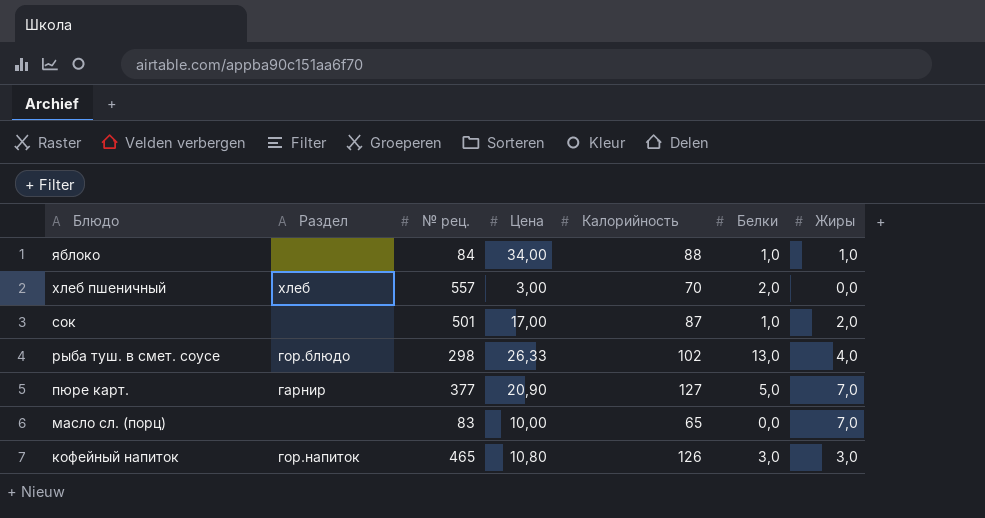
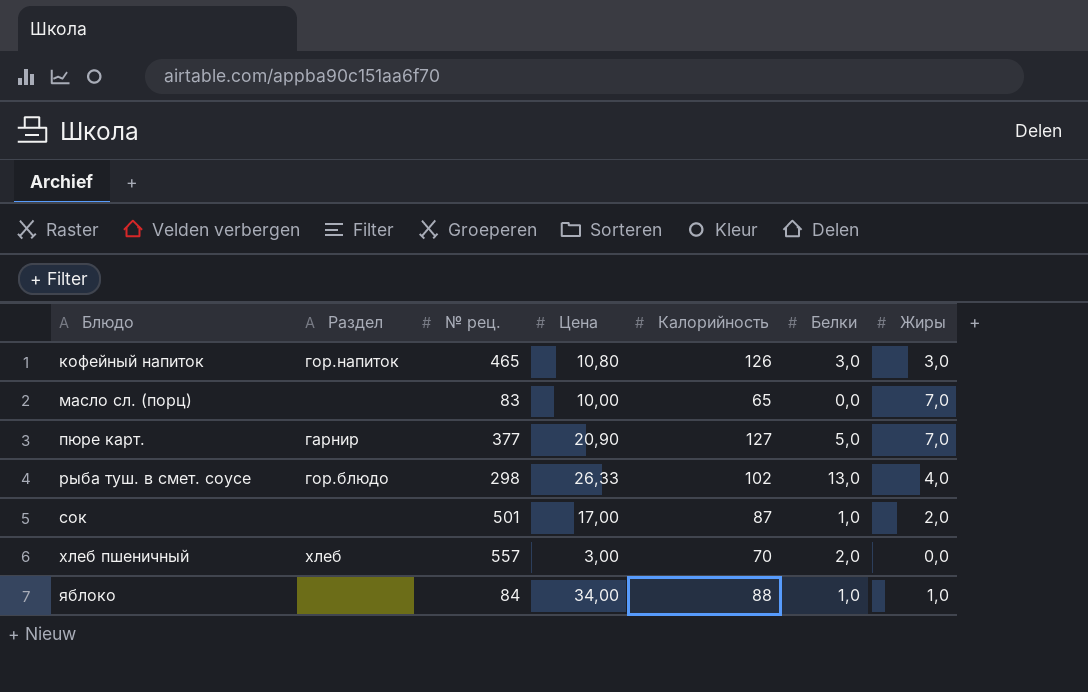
row order: Блюдо descending -> Блюдо ascending

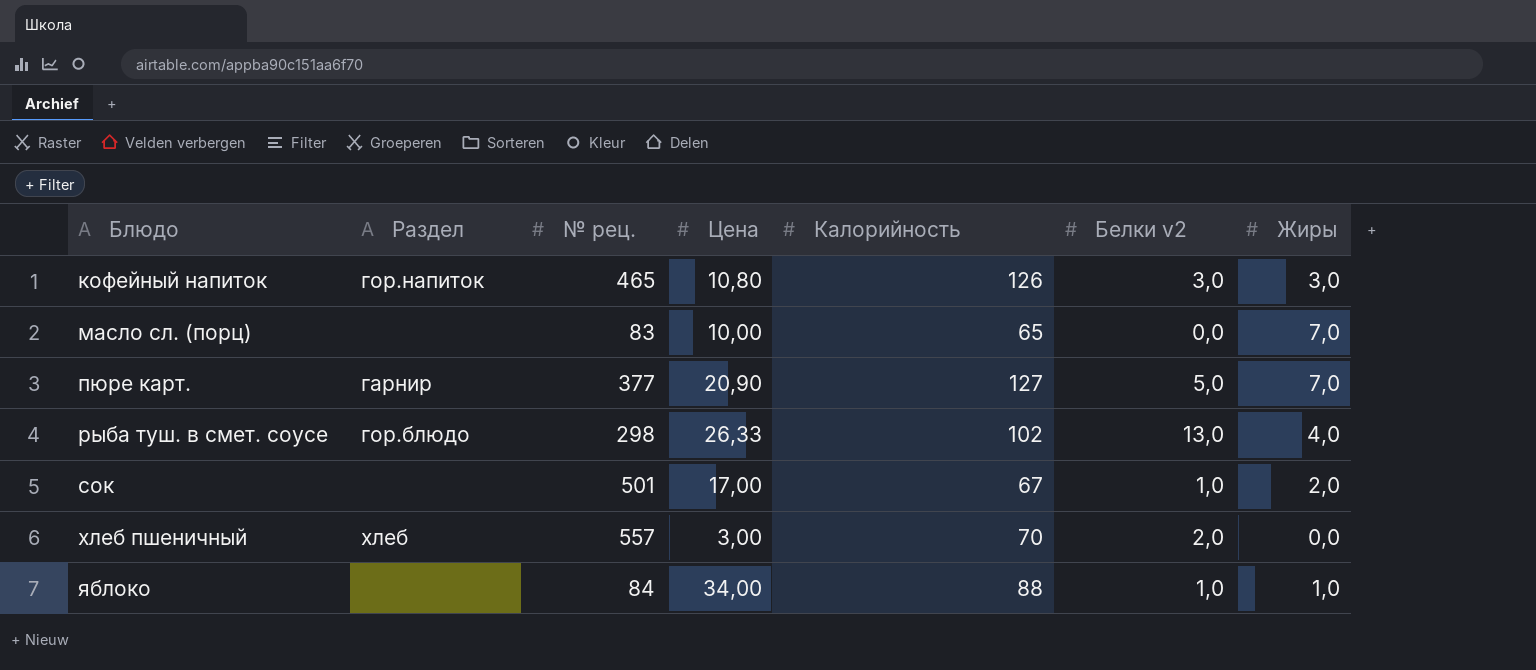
column name: Белки -> Белки v2
сок | Калорийность: 87 -> 67

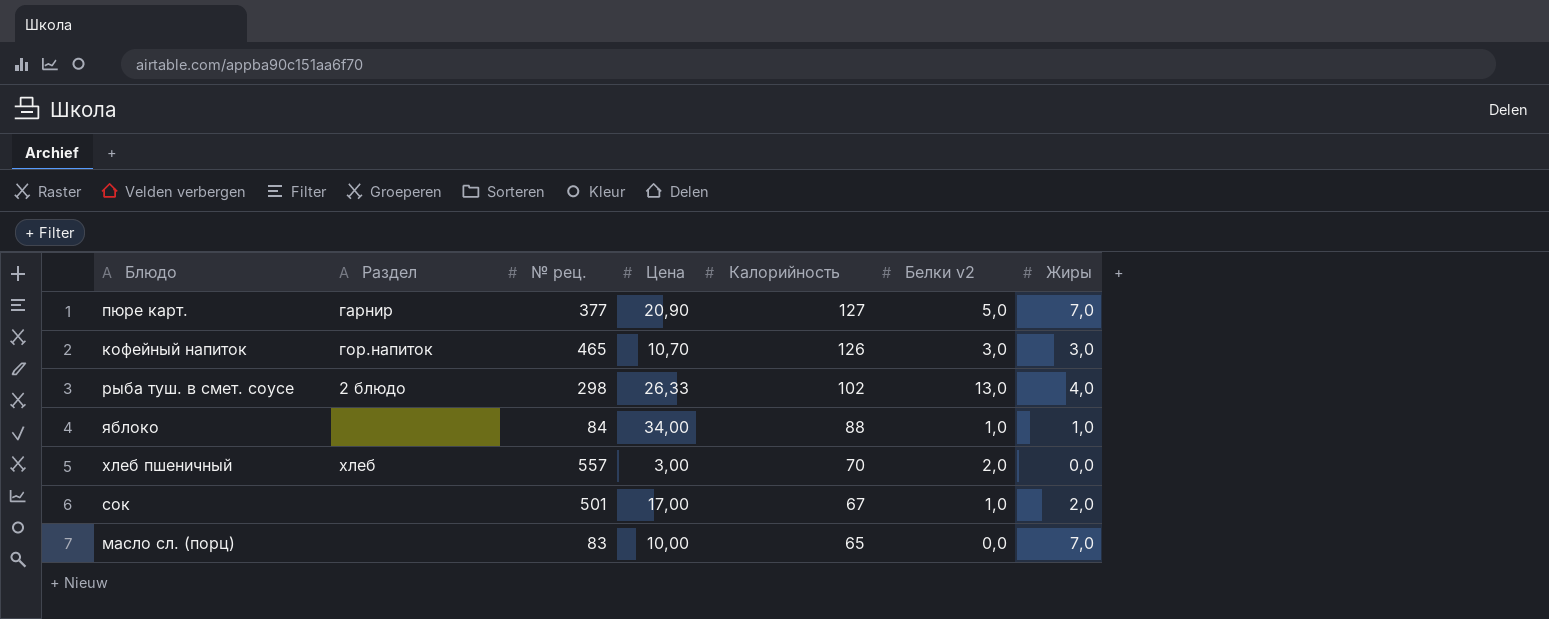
row order: Блюдо ascending -> Калорийность descending
кофейный напиток | Цена: 10,80 -> 10,70
рыба туш. в смет. соусе | Раздел: гор.блюдо -> 2 блюдо

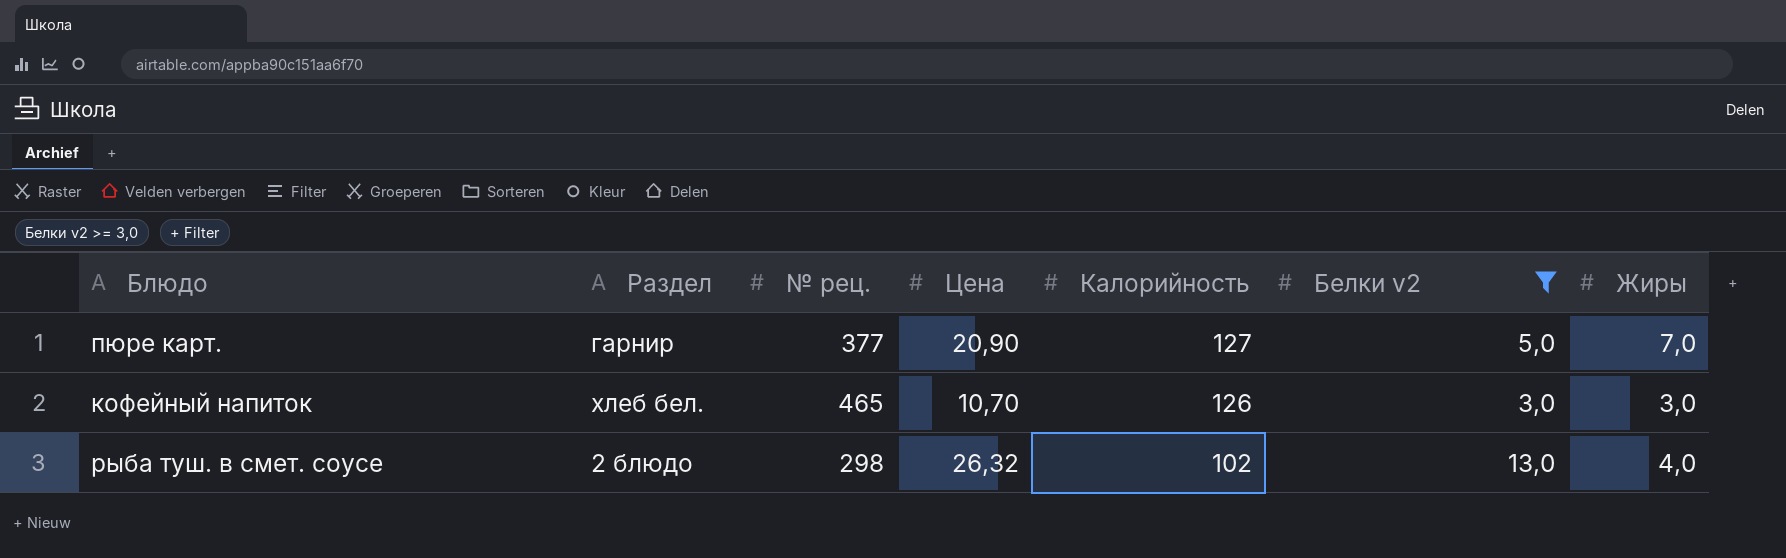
filter: none -> Белки v2 >= 3,0
кофейный напиток | Раздел: гор.напиток -> хлеб бел.
рыба туш. в смет. соусе | Цена: 26,33 -> 26,32

